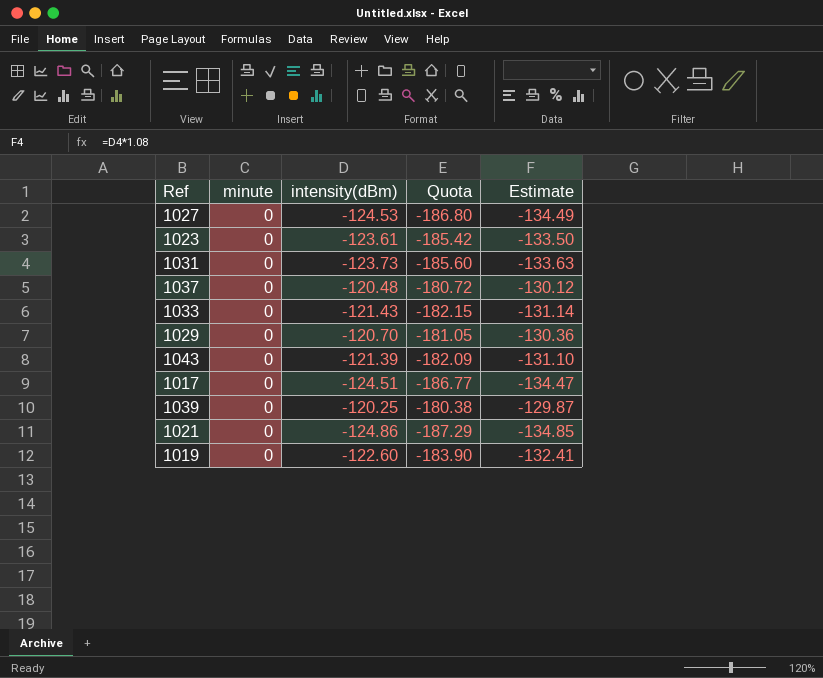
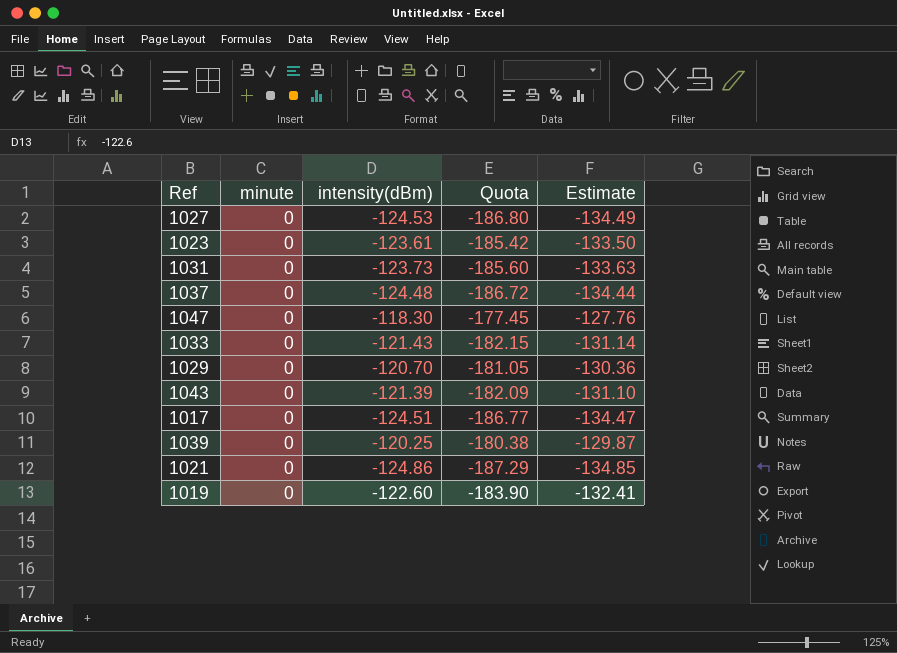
1037 | intensity(dBm): -120.48 -> -124.48
1037 | Quota: -180.72 -> -186.72
1037 | Estimate: -130.12 -> -134.44
row 1047: none -> 0 | -118.30 | -177.45 | -127.76

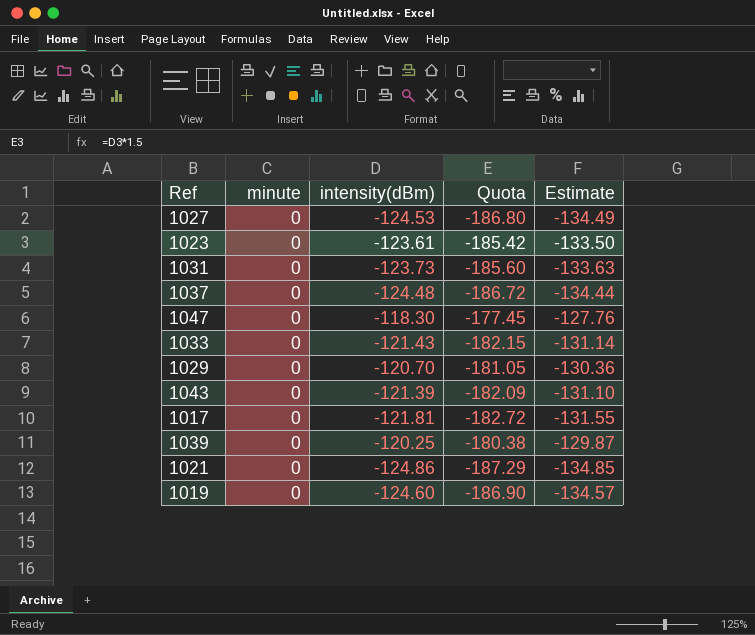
1017 | intensity(dBm): -124.51 -> -121.81
1017 | Quota: -186.77 -> -182.72
1017 | Estimate: -134.47 -> -131.55
1019 | intensity(dBm): -122.60 -> -124.60
1019 | Quota: -183.90 -> -186.90
1019 | Estimate: -132.41 -> -134.57

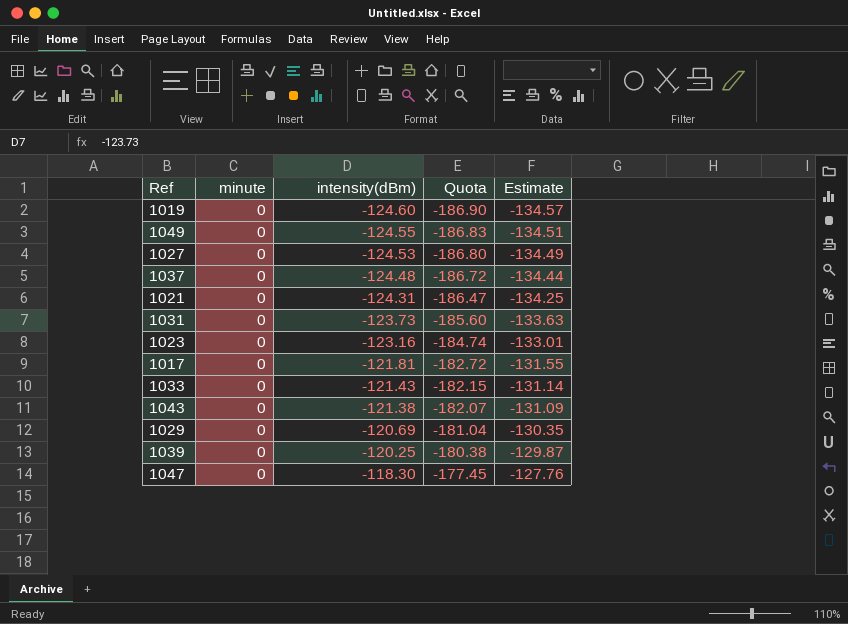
row order: none -> intensity(dBm) ascending
row 1049: none -> 0 | -124.55 | -186.83 | -134.51
1021 | intensity(dBm): -124.86 -> -124.31
1021 | Quota: -187.29 -> -186.47
1021 | Estimate: -134.85 -> -134.25
1023 | intensity(dBm): -123.61 -> -123.16
1023 | Quota: -185.42 -> -184.74
1023 | Estimate: -133.50 -> -133.01
1043 | intensity(dBm): -121.39 -> -121.38
1043 | Quota: -182.09 -> -182.07
1043 | Estimate: -131.10 -> -131.09
1029 | intensity(dBm): -120.70 -> -120.69
1029 | Quota: -181.05 -> -181.04
1029 | Estimate: -130.36 -> -130.35

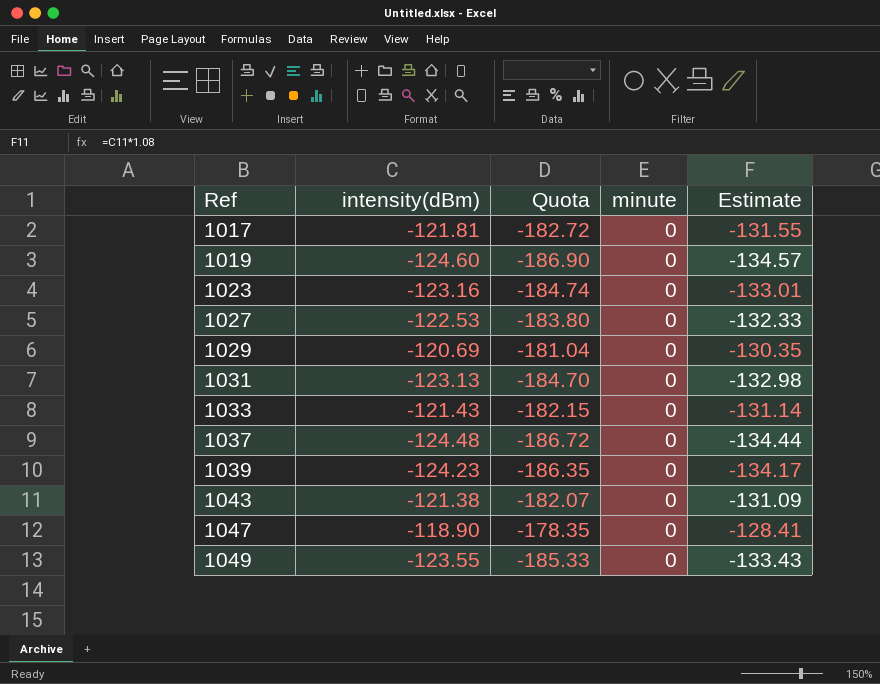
row order: intensity(dBm) ascending -> Ref ascending
column minute | position: 2 -> 4
row 1021: 0 | -124.31 | -186.47 | -134.25 -> none
1027 | intensity(dBm): -124.53 -> -122.53
1027 | Quota: -186.80 -> -183.80
1027 | Estimate: -134.49 -> -132.33
1031 | intensity(dBm): -123.73 -> -123.13
1031 | Quota: -185.60 -> -184.70
1031 | Estimate: -133.63 -> -132.98
1039 | intensity(dBm): -120.25 -> -124.23
1039 | Quota: -180.38 -> -186.35
1039 | Estimate: -129.87 -> -134.17
1047 | intensity(dBm): -118.30 -> -118.90
1047 | Quota: -177.45 -> -178.35
1047 | Estimate: -127.76 -> -128.41
1049 | intensity(dBm): -124.55 -> -123.55
1049 | Quota: -186.83 -> -185.33
1049 | Estimate: -134.51 -> -133.43

